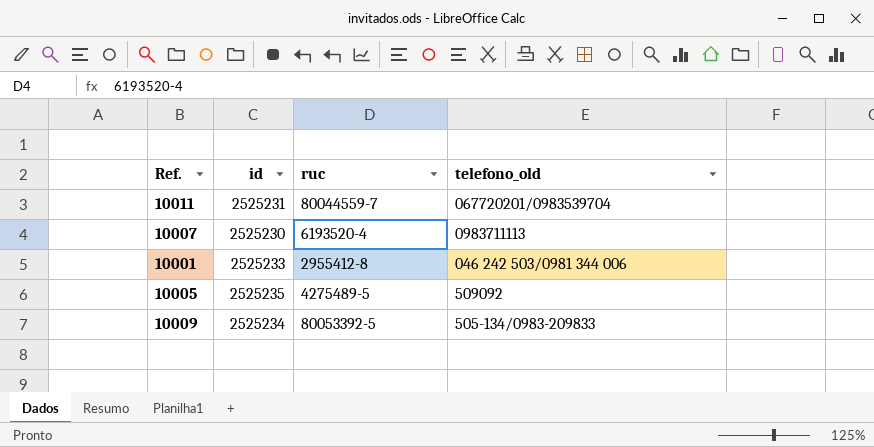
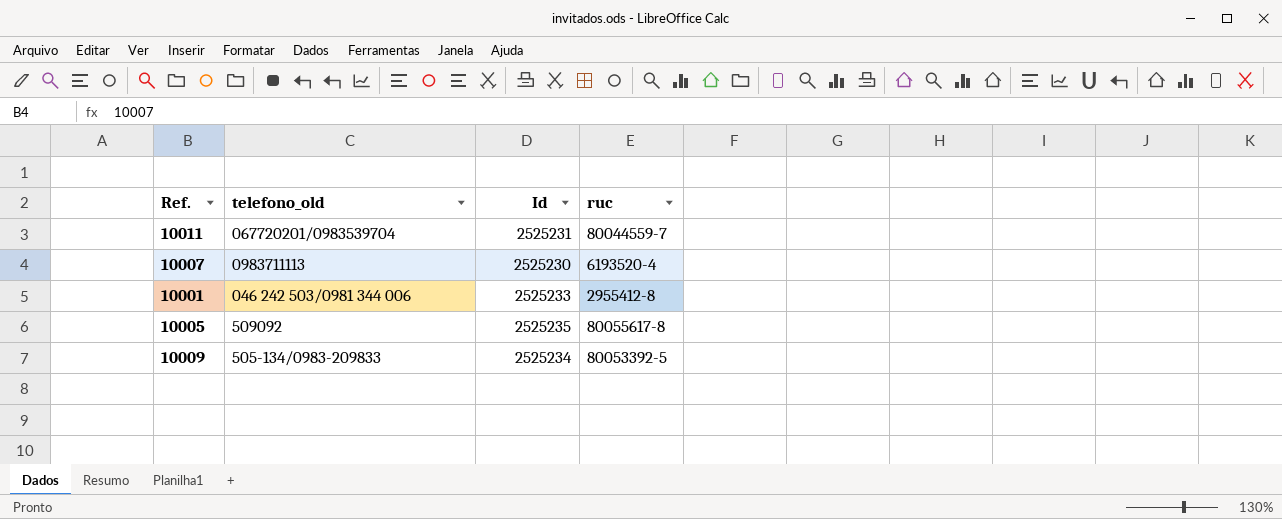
column telefono_old | position: 4 -> 2
column name: id -> Id
10005 | ruc: 4275489-5 -> 80055617-8

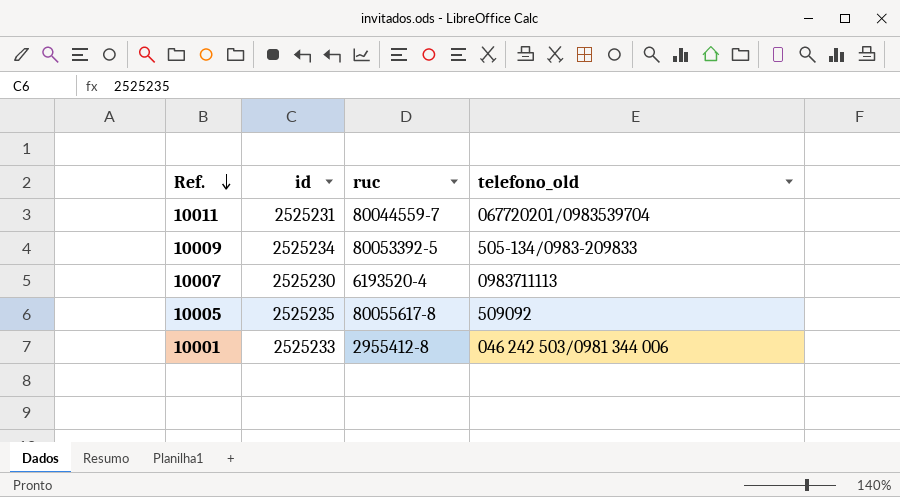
row order: none -> Ref. descending
column name: Id -> id
column telefono_old | position: 2 -> 4

